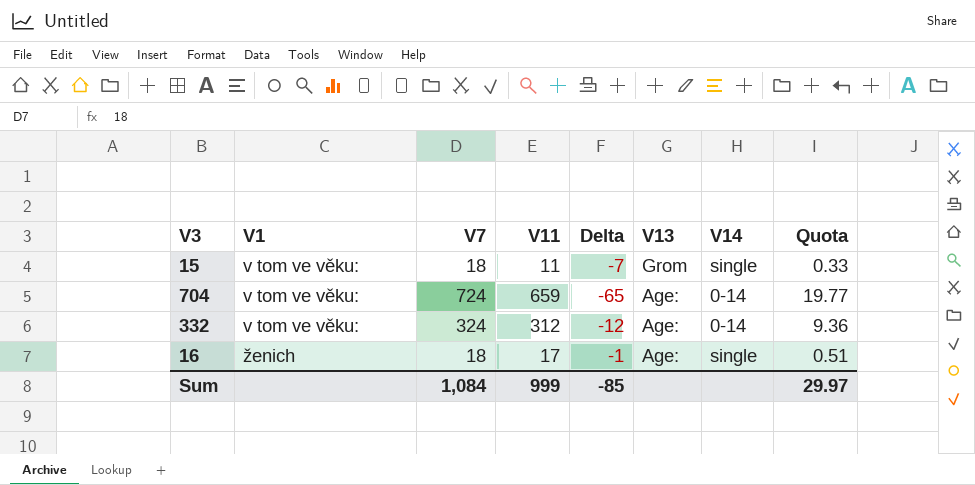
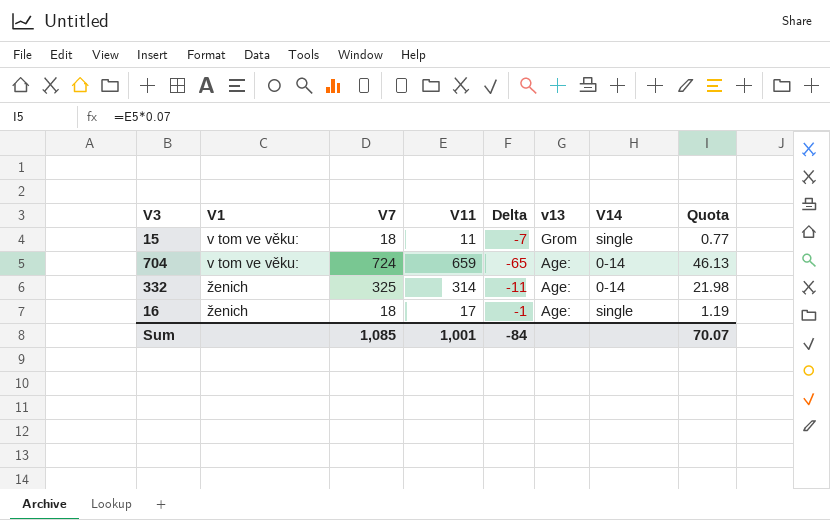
column name: V13 -> v13
column Quota | formula: [V11] * 0.03 -> [V11] * 0.07
332 | V1: v tom ve věku: -> ženich
332 | V7: 324 -> 325
332 | V11: 312 -> 314
332 | Delta: -12 -> -11
Sum | V7: 1,084 -> 1,085
Sum | V11: 999 -> 1,001
Sum | Delta: -85 -> -84
Sum | Quota: 29.97 -> 70.07

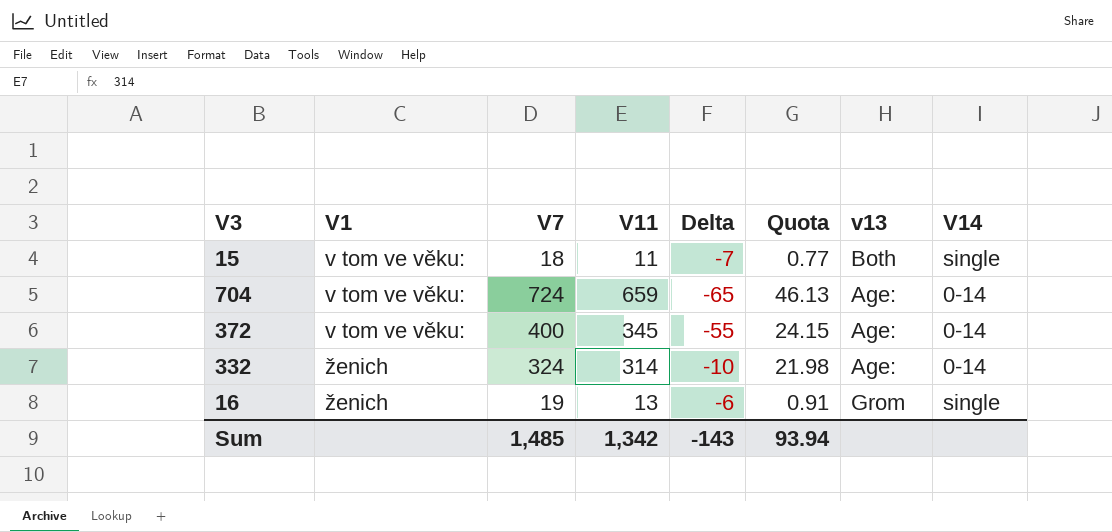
column Quota | position: 8 -> 6
15 | v13: Grom -> Both
row 372: none -> v tom ve věku: | 400 | 345 | -55 | 24.15 | Age: | 0-14
332 | V7: 325 -> 324
332 | Delta: -11 -> -10
16 | V7: 18 -> 19
16 | V11: 17 -> 13
16 | Delta: -1 -> -6
16 | Quota: 1.19 -> 0.91
16 | v13: Age: -> Grom
Sum | V7: 1,085 -> 1,485
Sum | V11: 1,001 -> 1,342
Sum | Delta: -84 -> -143
Sum | Quota: 70.07 -> 93.94

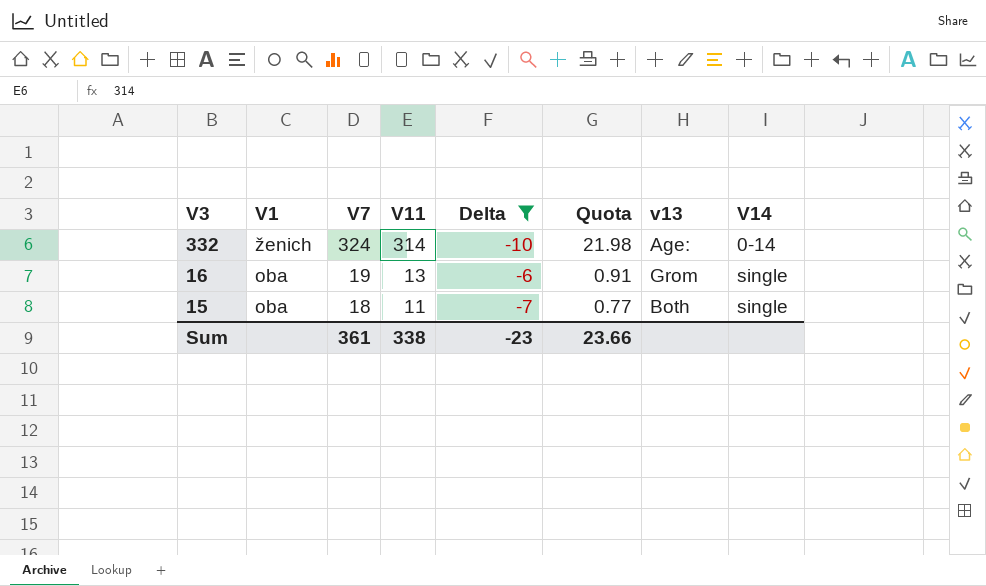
filter: none -> Delta >= -10
row order: V1 ascending -> V3 descending
16 | V1: ženich -> oba
15 | V1: v tom ve věku: -> oba
Sum | V7: 1,485 -> 361
Sum | V11: 1,342 -> 338
Sum | Delta: -143 -> -23
Sum | Quota: 93.94 -> 23.66

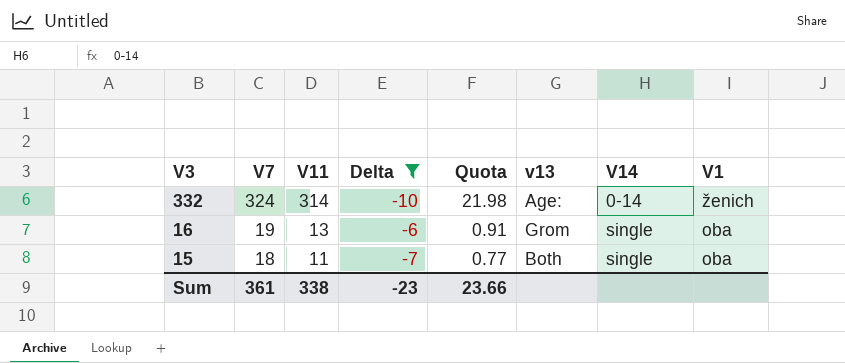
column V1 | position: 2 -> 8

